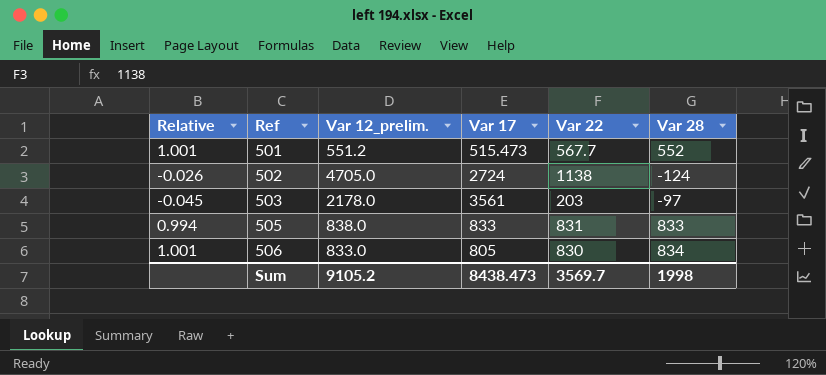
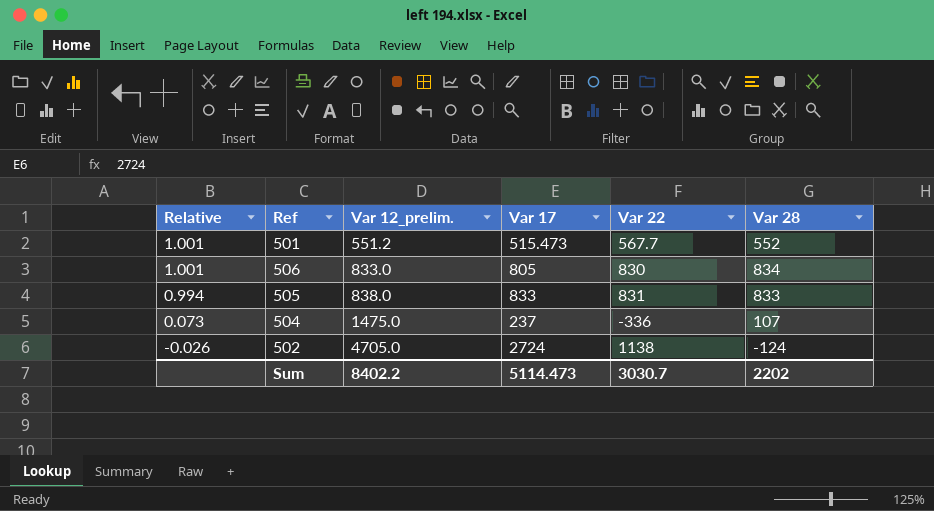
row order: Ref ascending -> Relative descending
row 503: -0.045 | 2178.0 | 3561 | 203 | -97 -> none
row 504: none -> 0.073 | 1475.0 | 237 | -336 | 107
Sum | Var 12_prelim.: 9105.2 -> 8402.2
Sum | Var 17: 8438.473 -> 5114.473
Sum | Var 22: 3569.7 -> 3030.7
Sum | Var 28: 1998 -> 2202

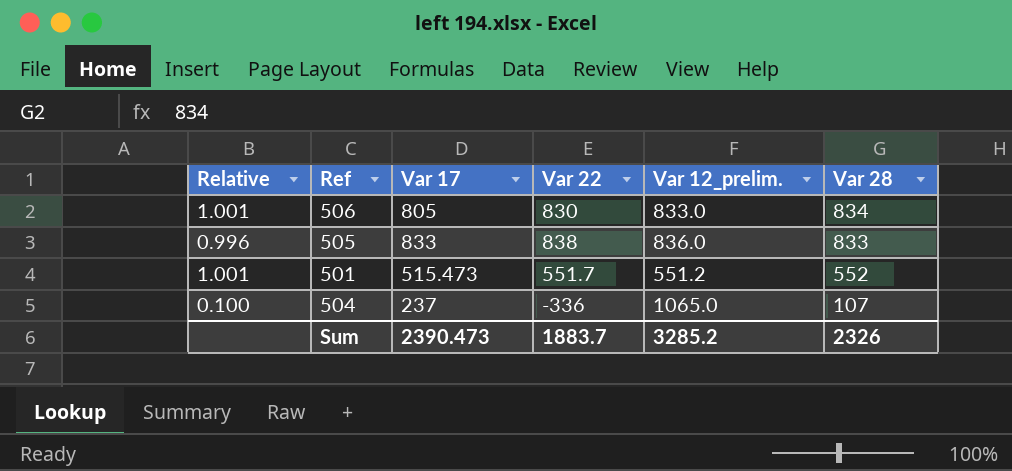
row order: Relative descending -> Var 28 descending
column Var 12_prelim. | position: 3 -> 5
row 502: -0.026 | 4705.0 | 2724 | 1138 | -124 -> none
505 | Relative: 0.994 -> 0.996
505 | Var 22: 831 -> 838
505 | Var 12_prelim.: 838.0 -> 836.0
501 | Var 22: 567.7 -> 551.7
504 | Relative: 0.073 -> 0.100
504 | Var 12_prelim.: 1475.0 -> 1065.0
Sum | Var 17: 5114.473 -> 2390.473
Sum | Var 22: 3030.7 -> 1883.7
Sum | Var 12_prelim.: 8402.2 -> 3285.2
Sum | Var 28: 2202 -> 2326

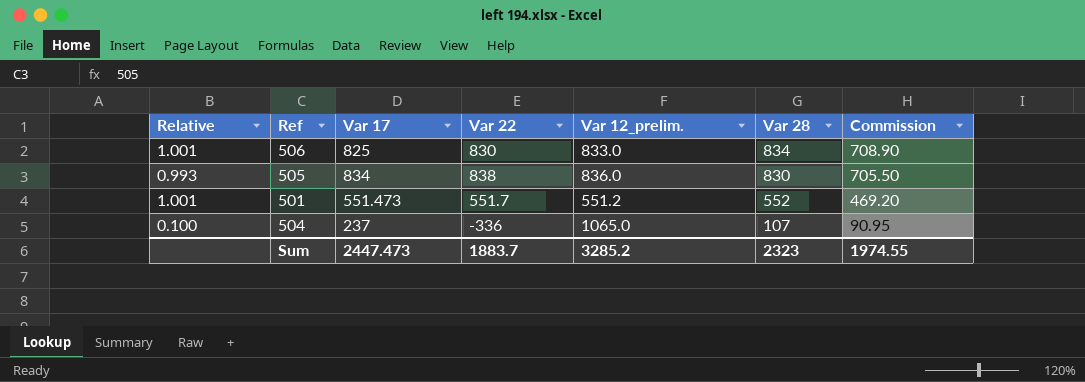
column Commission | formula: none -> [Var 28] * 0.85
506 | Var 17: 805 -> 825
505 | Relative: 0.996 -> 0.993
505 | Var 17: 833 -> 834
505 | Var 28: 833 -> 830
501 | Var 17: 515.473 -> 551.473
Sum | Var 17: 2390.473 -> 2447.473
Sum | Var 28: 2326 -> 2323

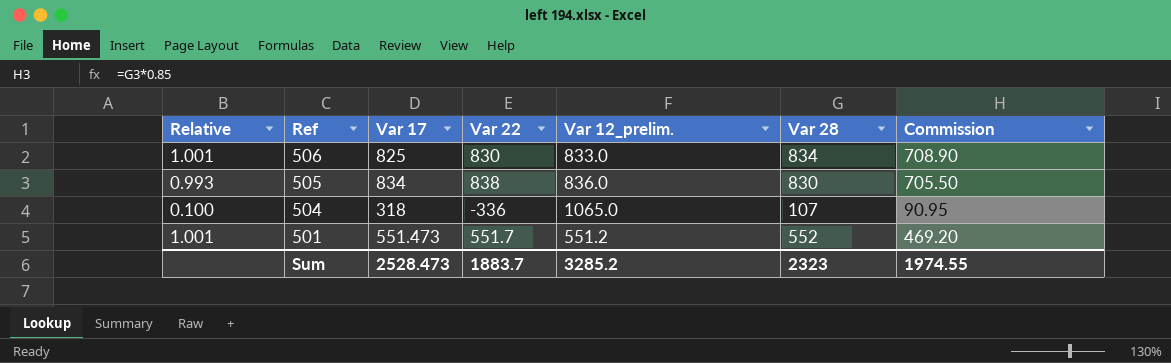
row order: Var 28 descending -> Ref descending
504 | Var 17: 237 -> 318
Sum | Var 17: 2447.473 -> 2528.473

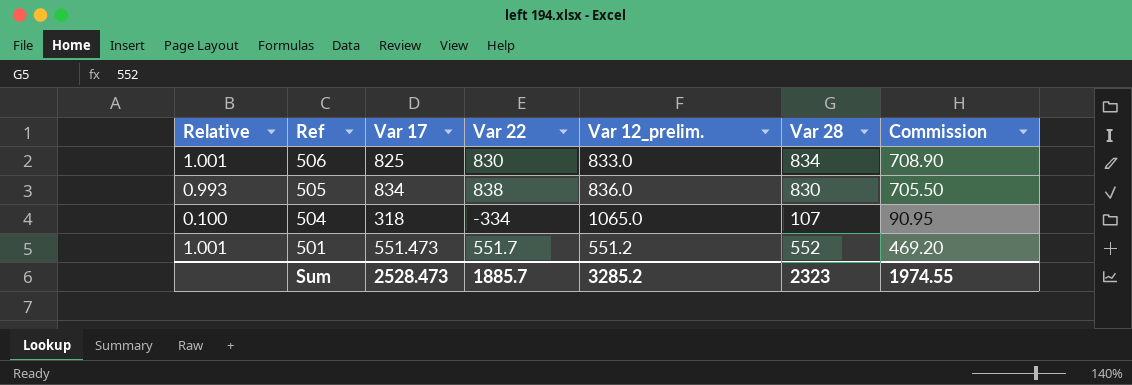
504 | Var 22: -336 -> -334
Sum | Var 22: 1883.7 -> 1885.7

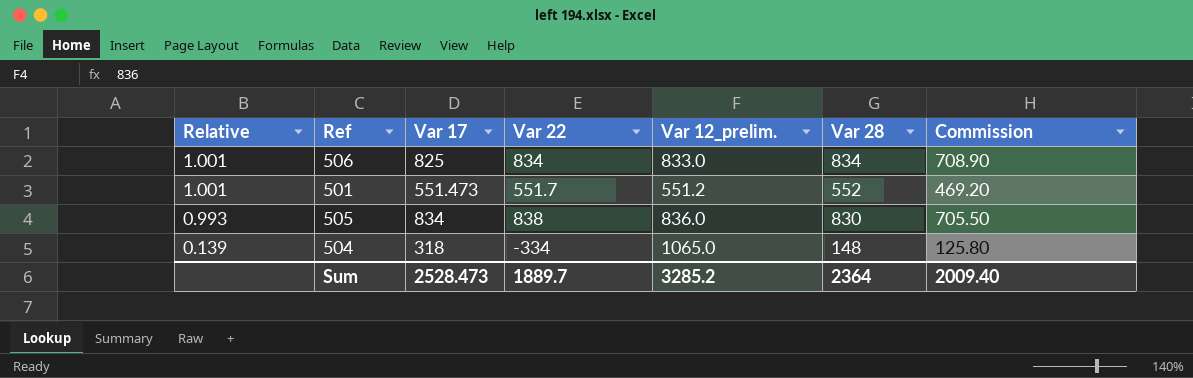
row order: Ref descending -> Relative descending
506 | Var 22: 830 -> 834
504 | Relative: 0.100 -> 0.139
504 | Var 28: 107 -> 148
504 | Commission: 90.95 -> 125.80
Sum | Var 22: 1885.7 -> 1889.7
Sum | Var 28: 2323 -> 2364
Sum | Commission: 1974.55 -> 2009.40

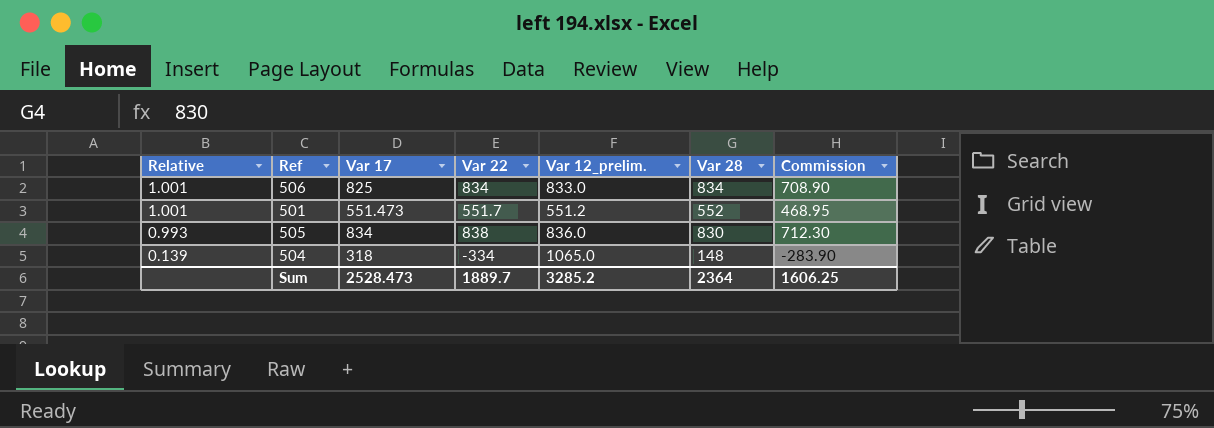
column Commission | formula: [Var 28] * 0.85 -> [Var 22] * 0.85
Sum | Commission: 2009.40 -> 1606.25

